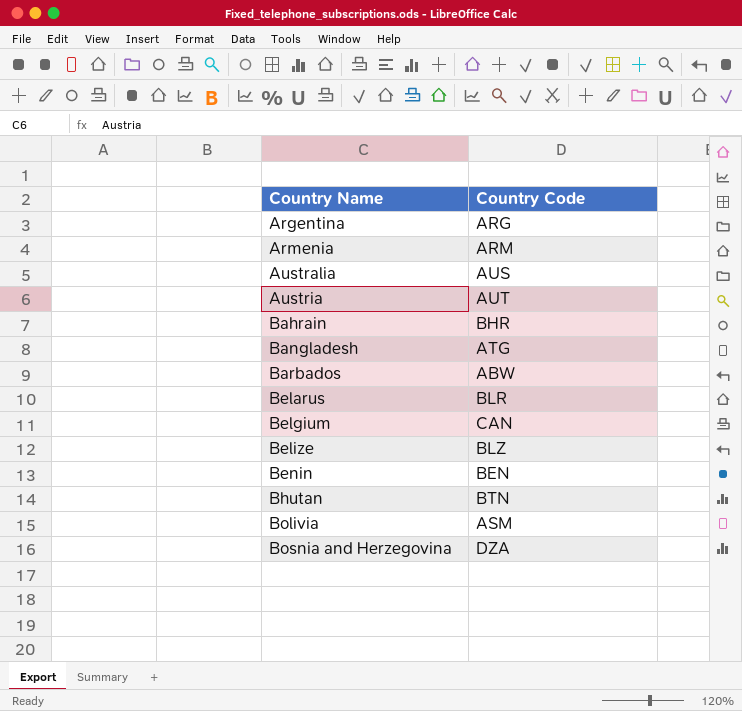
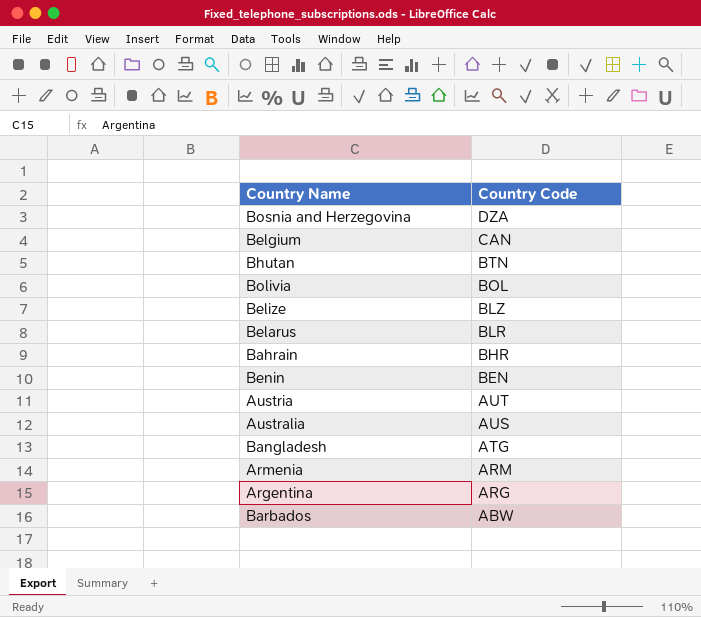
row order: Country Name ascending -> Country Code descending
Bolivia | Country Code: ASM -> BOL

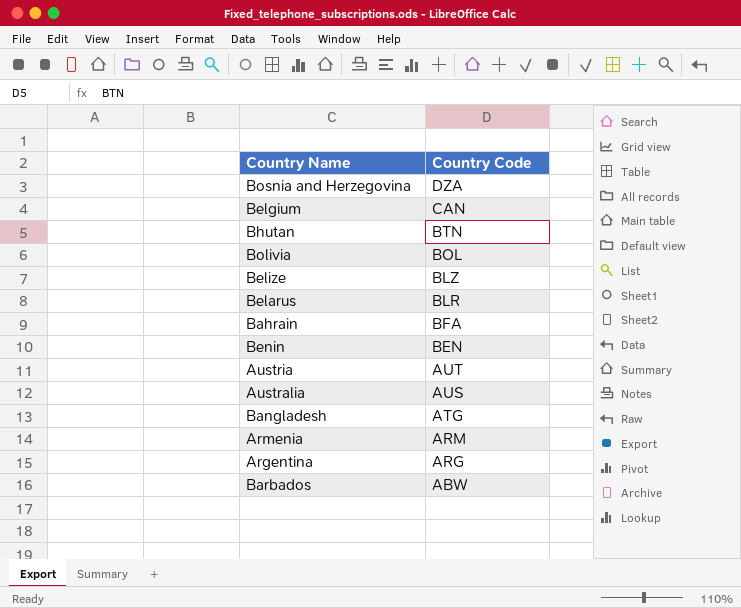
Bahrain | Country Code: BHR -> BFA

